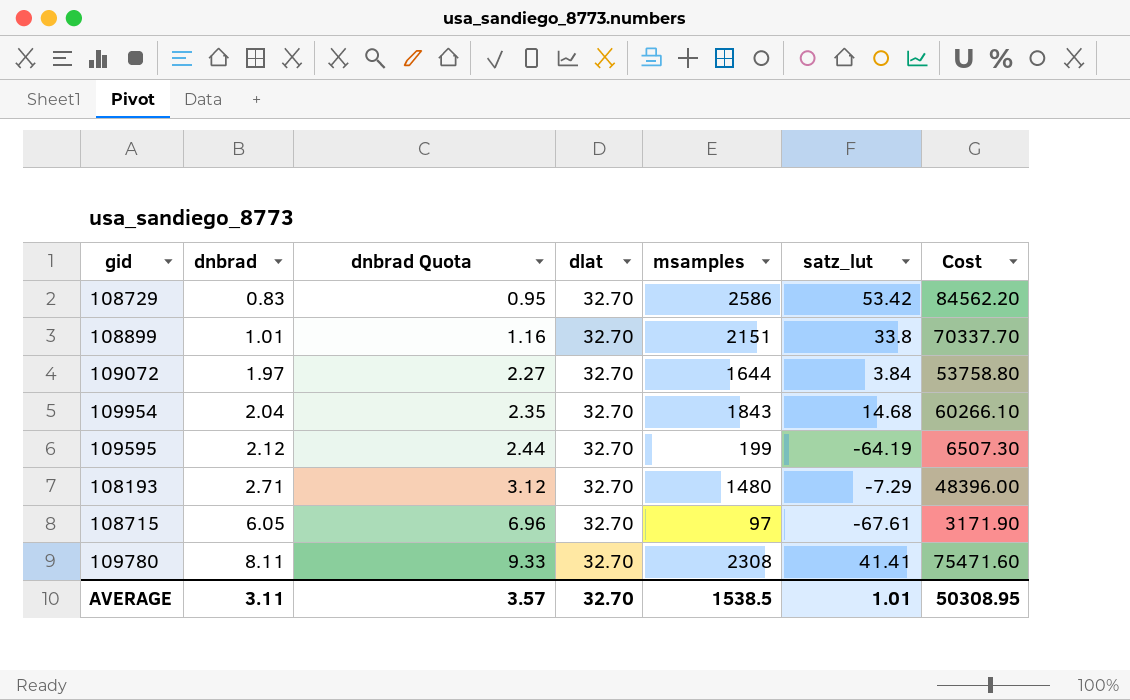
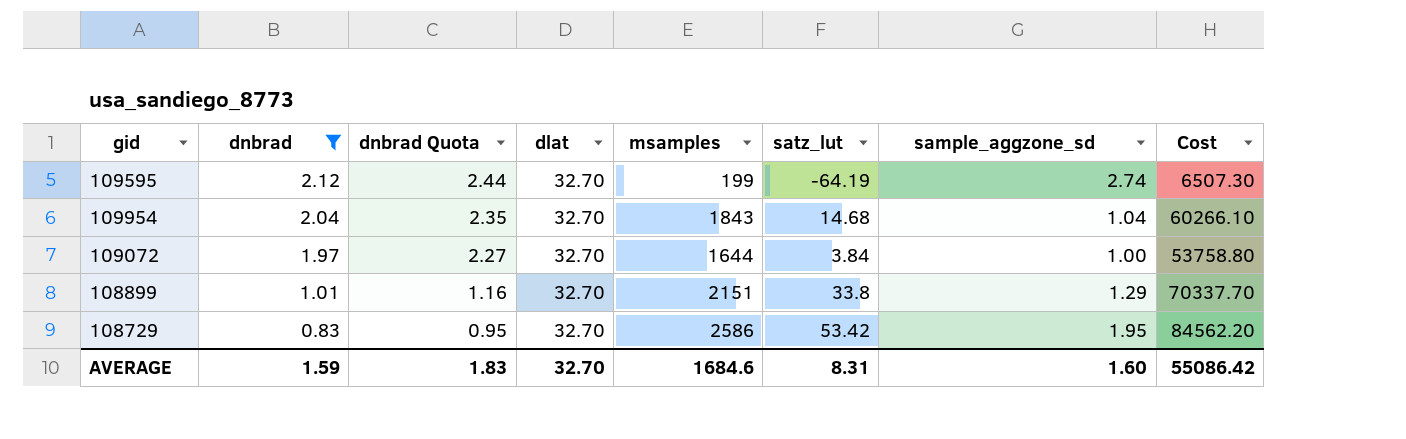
filter: none -> dnbrad <= 2.12
row order: dnbrad ascending -> dnbrad descending
column sample_aggzone_sd | position: none -> 7
AVERAGE | dnbrad: 3.11 -> 1.59
AVERAGE | dnbrad Quota: 3.57 -> 1.83
AVERAGE | msamples: 1538.5 -> 1684.6
AVERAGE | satz_lut: 1.01 -> 8.31
AVERAGE | Cost: 50308.95 -> 55086.42

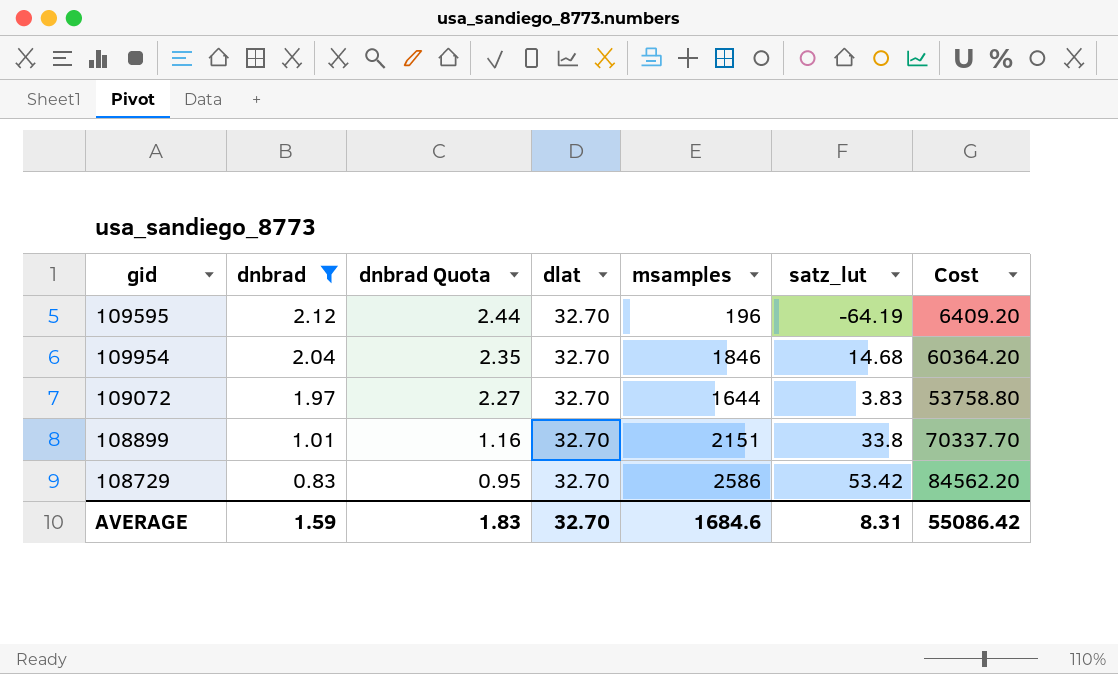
column sample_aggzone_sd | position: 7 -> none
109595 | msamples: 199 -> 196
109595 | Cost: 6507.30 -> 6409.20
109954 | msamples: 1843 -> 1846
109954 | Cost: 60266.10 -> 60364.20
109072 | satz_lut: 3.84 -> 3.83

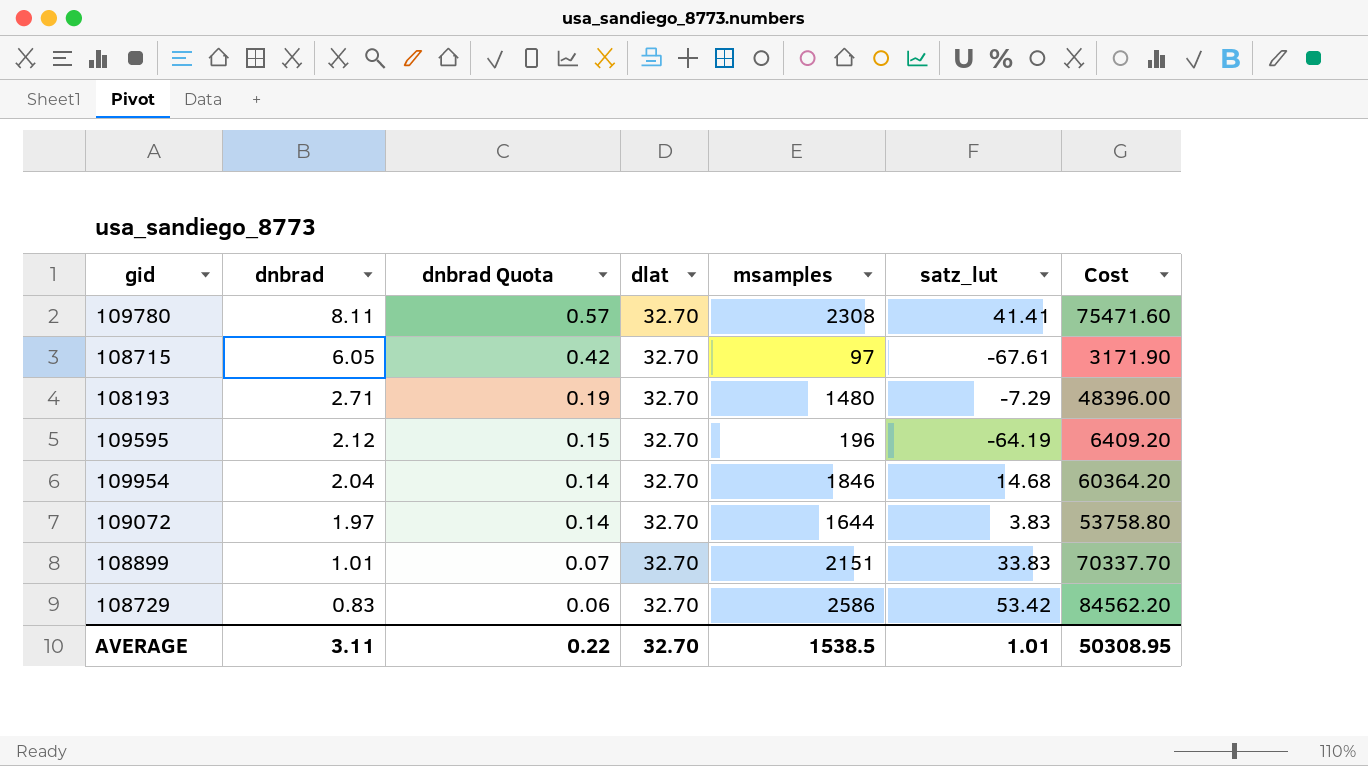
filter: dnbrad <= 2.12 -> none
column dnbrad Quota | formula: [dnbrad] * 1.15 -> [dnbrad] * 0.07
108899 | satz_lut: 33.8 -> 33.83
AVERAGE | dnbrad: 1.59 -> 3.11
AVERAGE | dnbrad Quota: 1.83 -> 0.22
AVERAGE | msamples: 1684.6 -> 1538.5
AVERAGE | satz_lut: 8.31 -> 1.01
AVERAGE | Cost: 55086.42 -> 50308.95

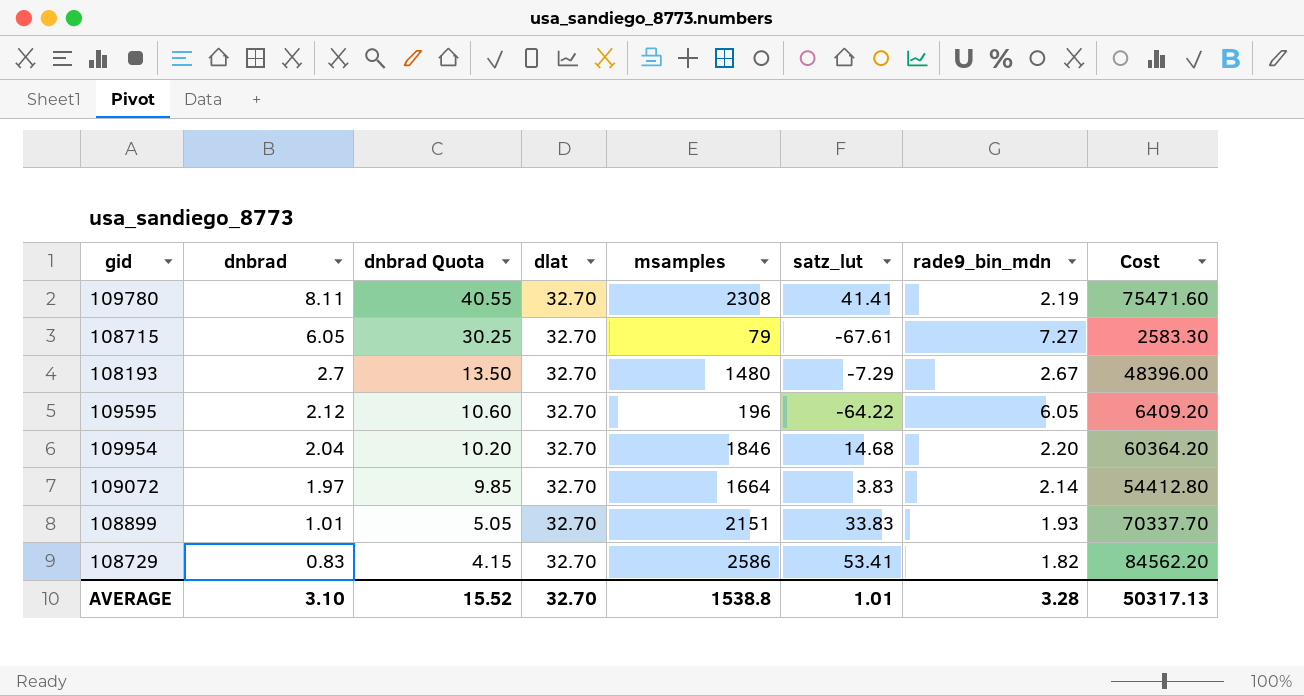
column dnbrad Quota | formula: [dnbrad] * 0.07 -> [dnbrad] * 5
column rade9_bin_mdn | position: none -> 7
108715 | msamples: 97 -> 79
108715 | Cost: 3171.90 -> 2583.30
108193 | dnbrad: 2.71 -> 2.7
109595 | satz_lut: -64.19 -> -64.22
109072 | msamples: 1644 -> 1664
109072 | Cost: 53758.80 -> 54412.80
108729 | satz_lut: 53.42 -> 53.41
AVERAGE | dnbrad: 3.11 -> 3.10
AVERAGE | dnbrad Quota: 0.22 -> 15.52
AVERAGE | msamples: 1538.5 -> 1538.8
AVERAGE | Cost: 50308.95 -> 50317.13

